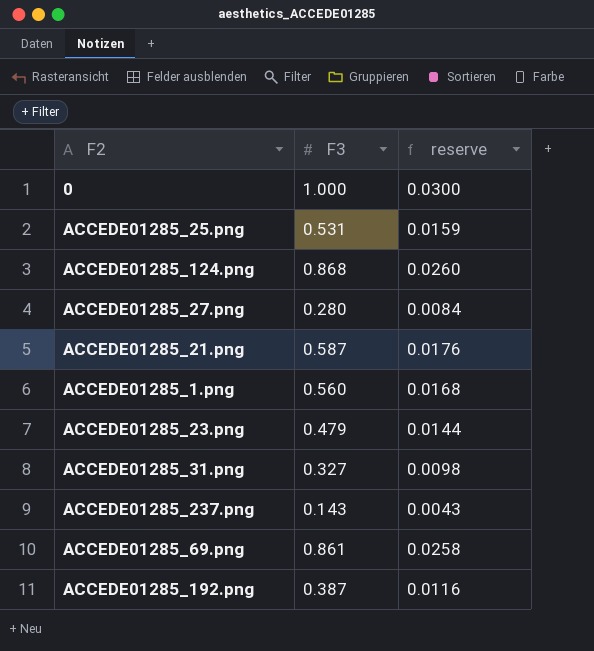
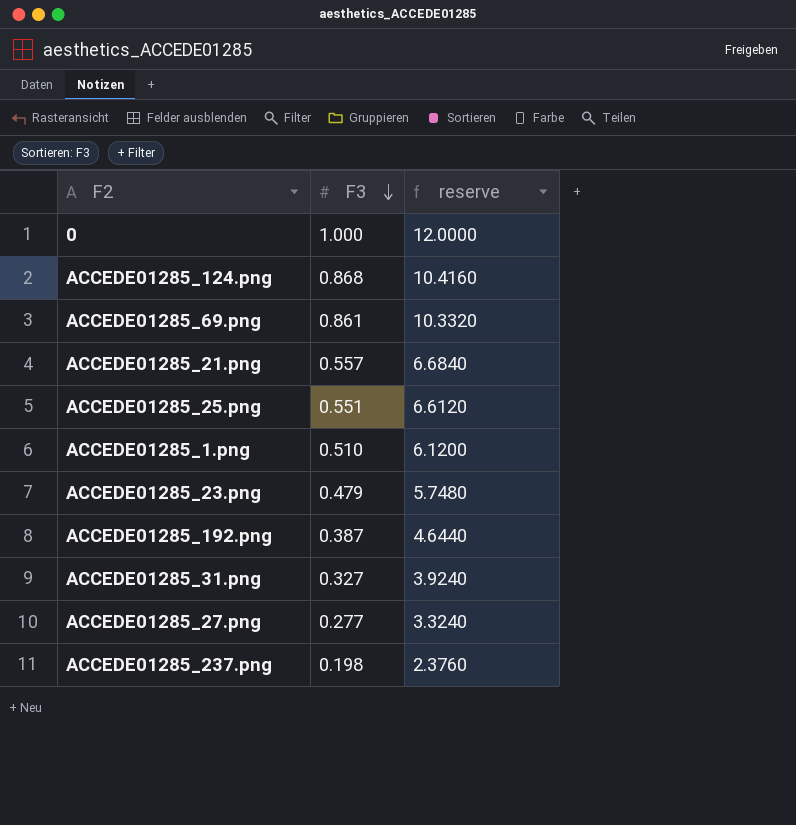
row order: none -> F3 descending
column reserve | formula: [F3] * 0.03 -> [F3] * 12
ACCEDE01285_21.png | F3: 0.587 -> 0.557
ACCEDE01285_25.png | F3: 0.531 -> 0.551
ACCEDE01285_1.png | F3: 0.560 -> 0.510
ACCEDE01285_27.png | F3: 0.280 -> 0.277
ACCEDE01285_237.png | F3: 0.143 -> 0.198

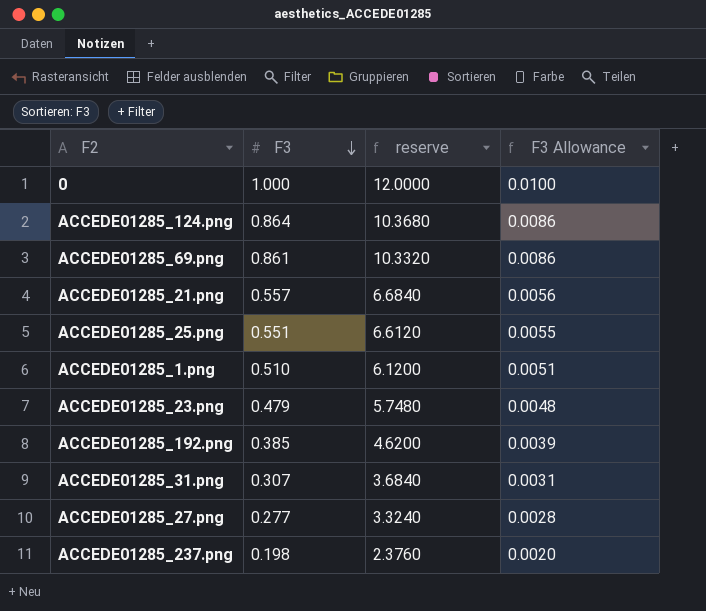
column F3 Allowance | formula: none -> [F3] * 0.01
ACCEDE01285_124.png | F3: 0.868 -> 0.864
ACCEDE01285_124.png | reserve: 10.4160 -> 10.3680
ACCEDE01285_192.png | F3: 0.387 -> 0.385
ACCEDE01285_192.png | reserve: 4.6440 -> 4.6200
ACCEDE01285_31.png | F3: 0.327 -> 0.307
ACCEDE01285_31.png | reserve: 3.9240 -> 3.6840

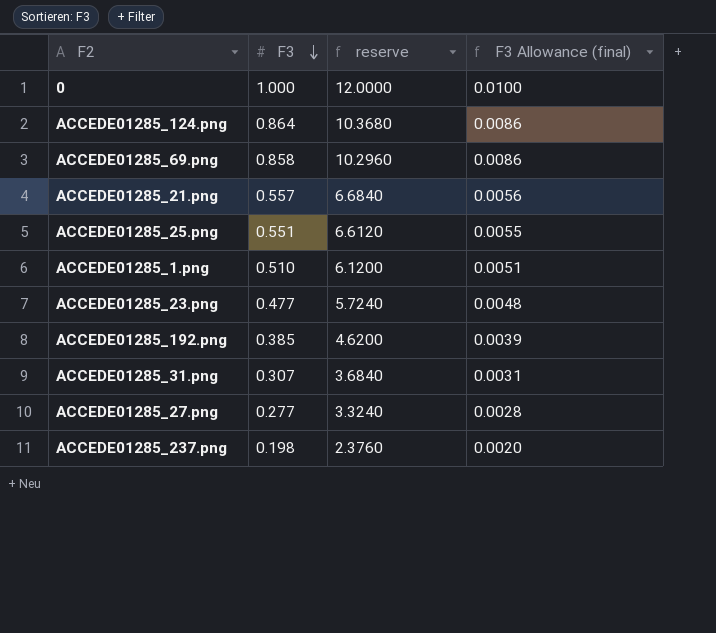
column name: F3 Allowance -> F3 Allowance (final)
ACCEDE01285_69.png | F3: 0.861 -> 0.858
ACCEDE01285_69.png | reserve: 10.3320 -> 10.2960
ACCEDE01285_23.png | F3: 0.479 -> 0.477
ACCEDE01285_23.png | reserve: 5.7480 -> 5.7240

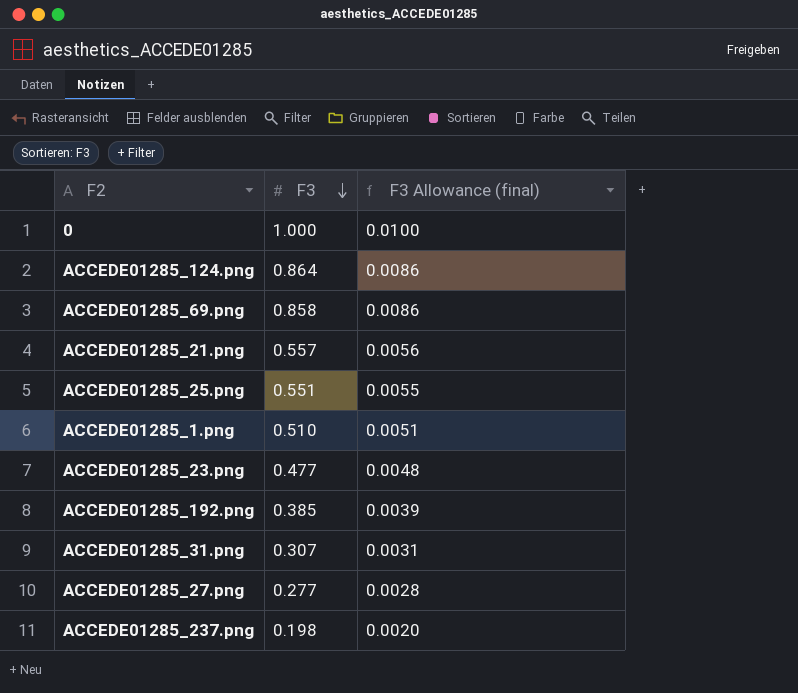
column reserve | formula: [F3] * 12 -> none

